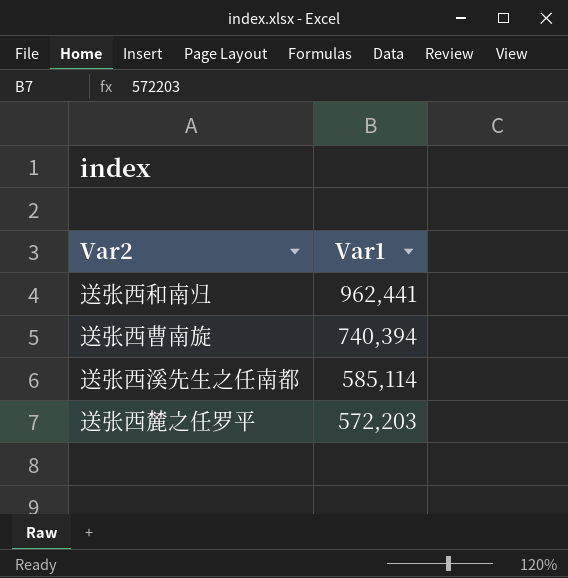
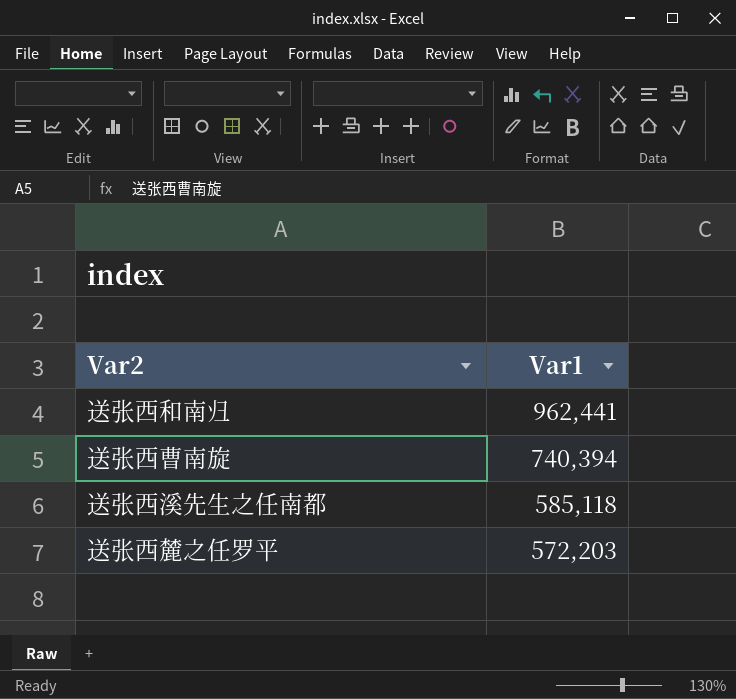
送张西溪先生之任南都 | Var1: 585,114 -> 585,118

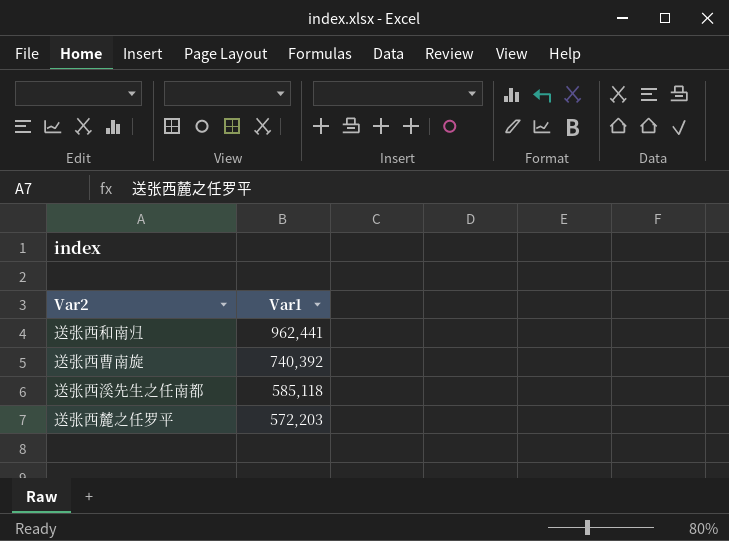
送张西曹南旋 | Var1: 740,394 -> 740,392

